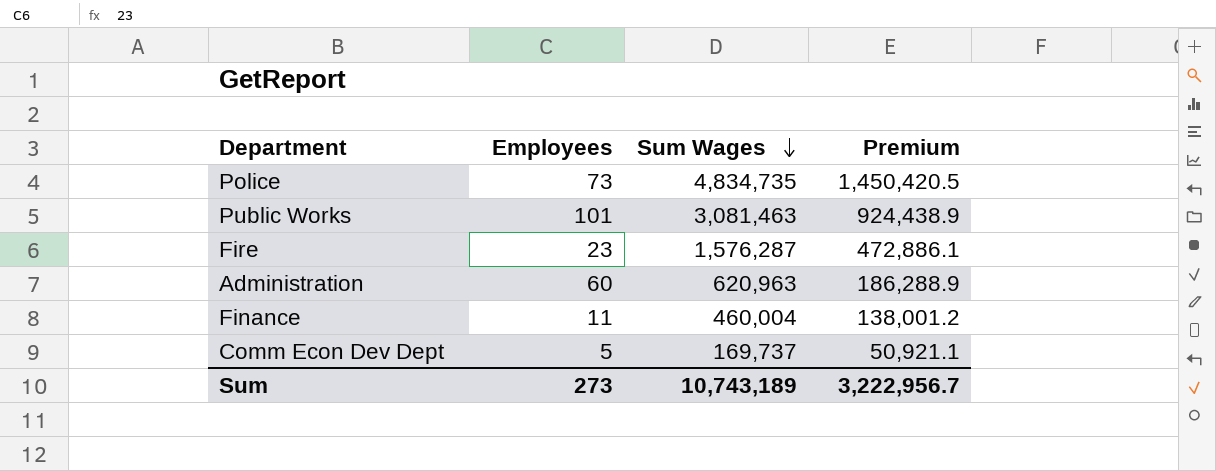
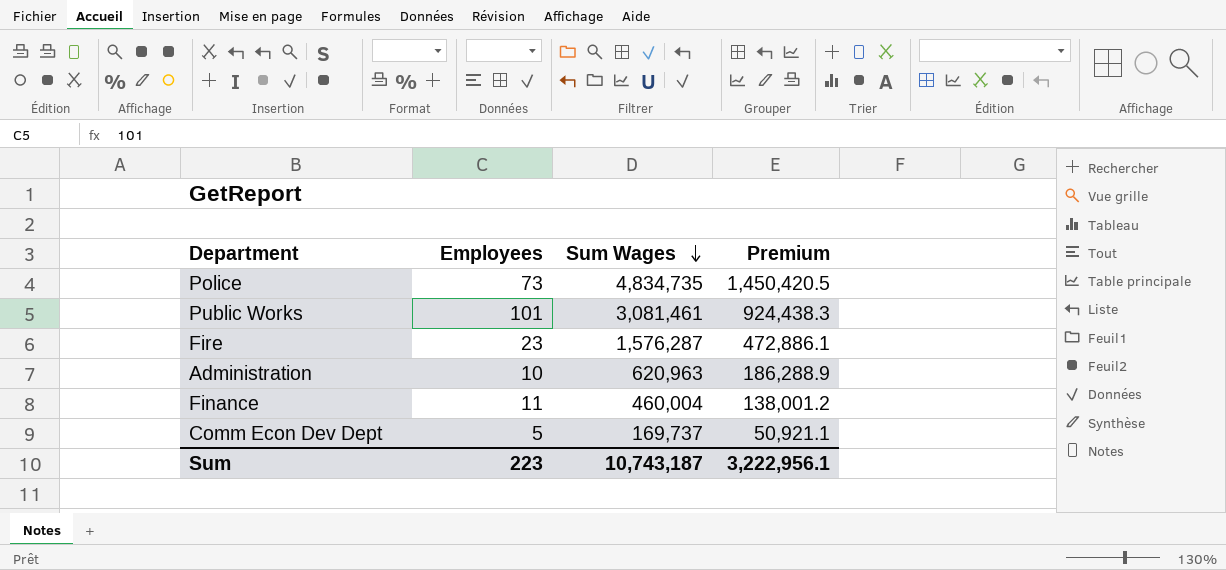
Public Works | Sum Wages: 3,081,463 -> 3,081,461
Public Works | Premium: 924,438.9 -> 924,438.3
Administration | Employees: 60 -> 10
Sum | Employees: 273 -> 223
Sum | Sum Wages: 10,743,189 -> 10,743,187
Sum | Premium: 3,222,956.7 -> 3,222,956.1

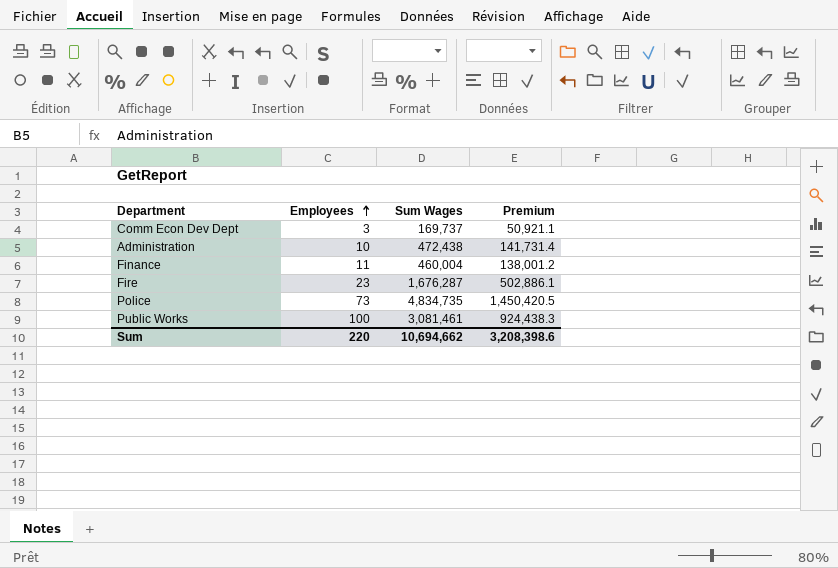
row order: Sum Wages descending -> Employees ascending
Comm Econ Dev Dept | Employees: 5 -> 3
Administration | Sum Wages: 620,963 -> 472,438
Administration | Premium: 186,288.9 -> 141,731.4
Fire | Sum Wages: 1,576,287 -> 1,676,287
Fire | Premium: 472,886.1 -> 502,886.1
Public Works | Employees: 101 -> 100
Sum | Employees: 223 -> 220
Sum | Sum Wages: 10,743,187 -> 10,694,662
Sum | Premium: 3,222,956.1 -> 3,208,398.6

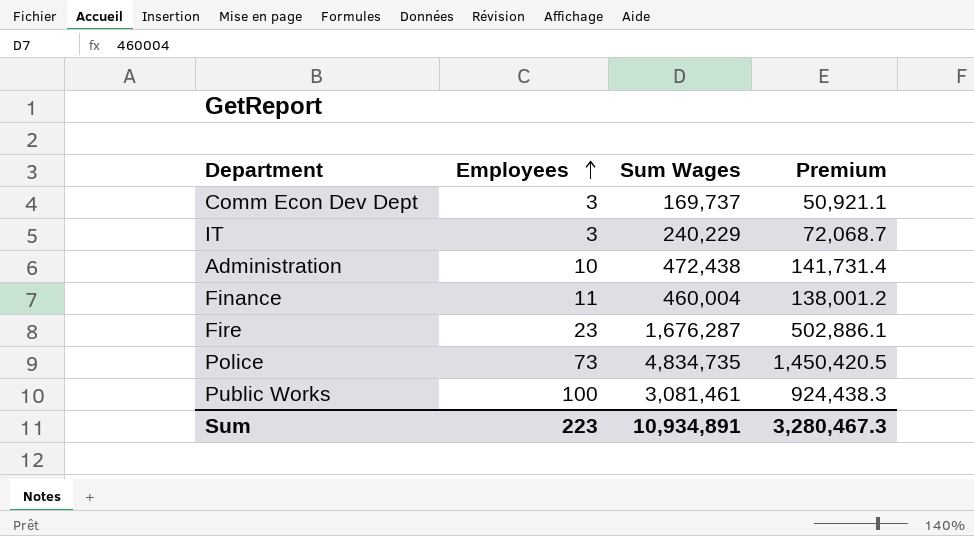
row IT: none -> 3 | 240,229 | 72,068.7
Sum | Employees: 220 -> 223
Sum | Sum Wages: 10,694,662 -> 10,934,891
Sum | Premium: 3,208,398.6 -> 3,280,467.3

